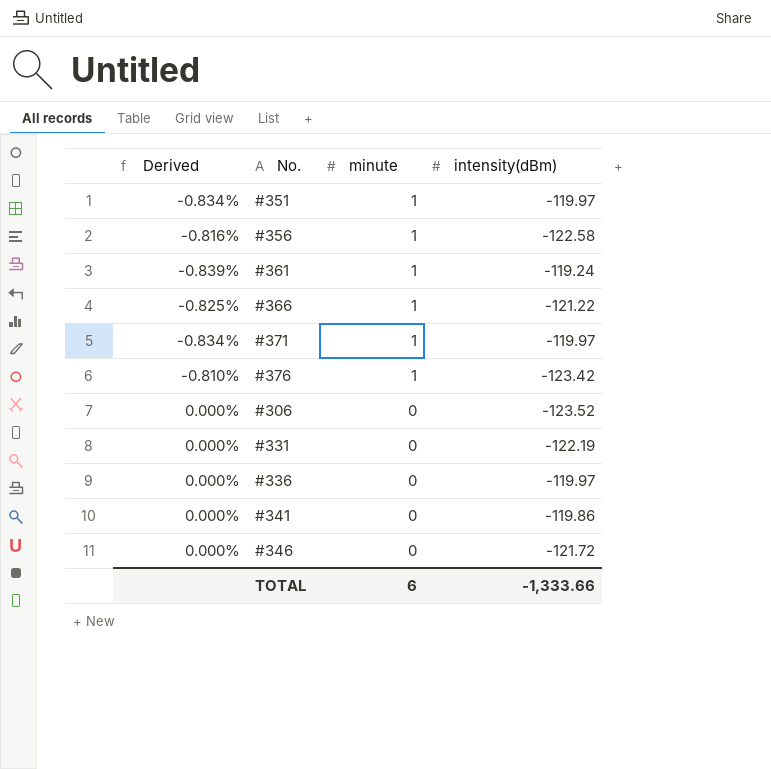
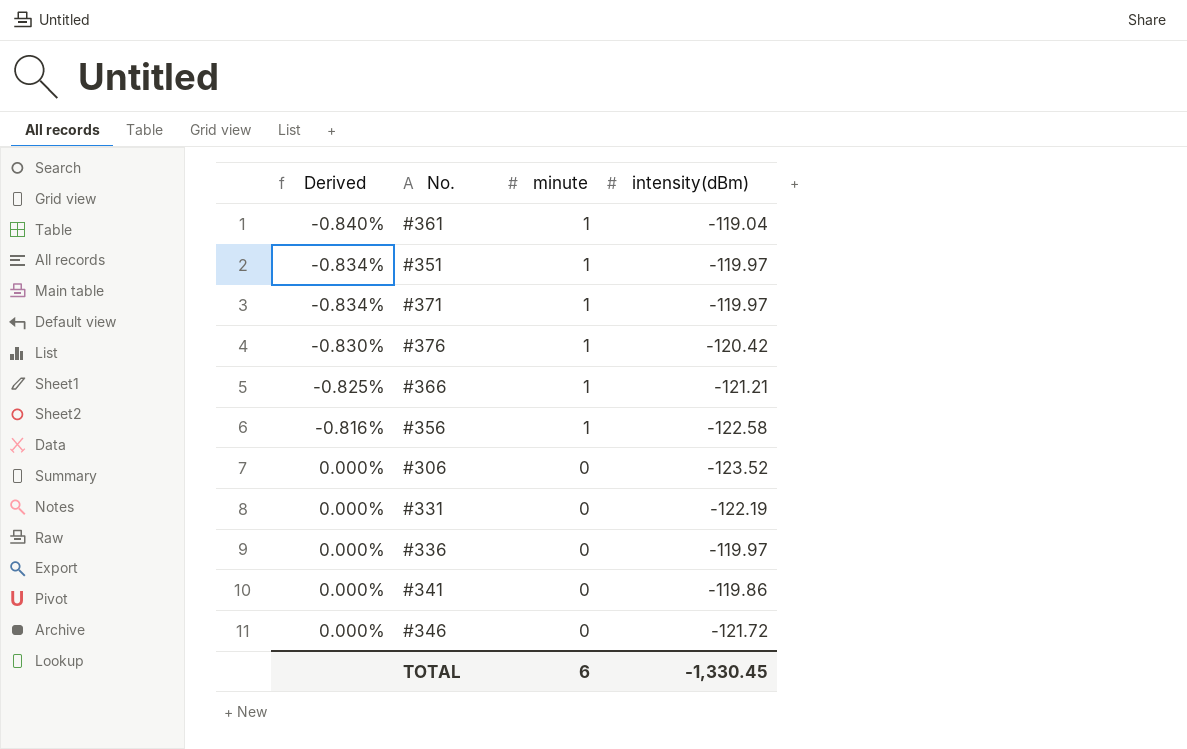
row order: minute descending -> Derived ascending
#361 | Derived: -0.839% -> -0.840%
#361 | intensity(dBm): -119.24 -> -119.04
#376 | Derived: -0.810% -> -0.830%
#376 | intensity(dBm): -123.42 -> -120.42
#366 | intensity(dBm): -121.22 -> -121.21
TOTAL | intensity(dBm): -1,333.66 -> -1,330.45

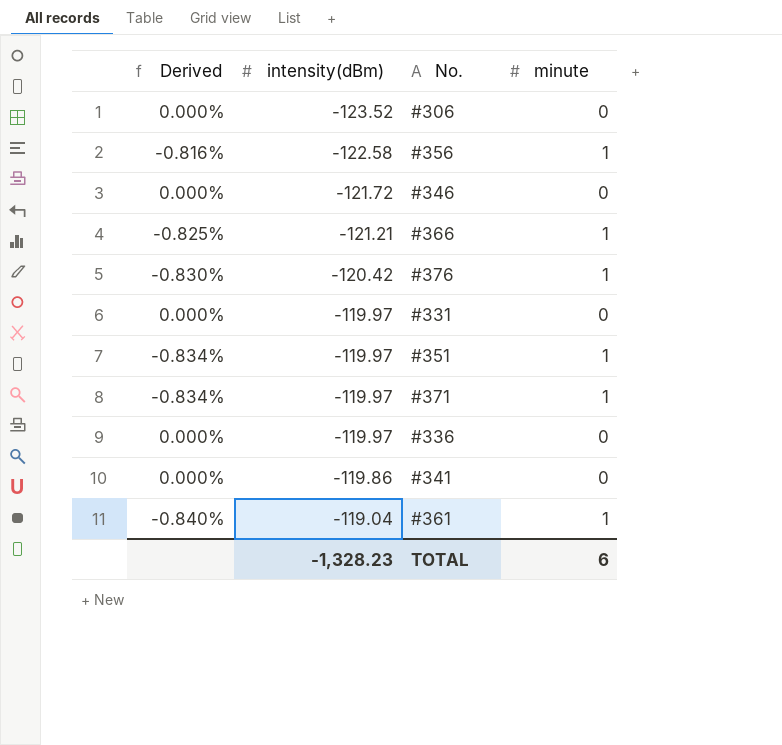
row order: Derived ascending -> intensity(dBm) ascending
column intensity(dBm) | position: 4 -> 2
#331 | intensity(dBm): -122.19 -> -119.97
TOTAL | intensity(dBm): -1,330.45 -> -1,328.23

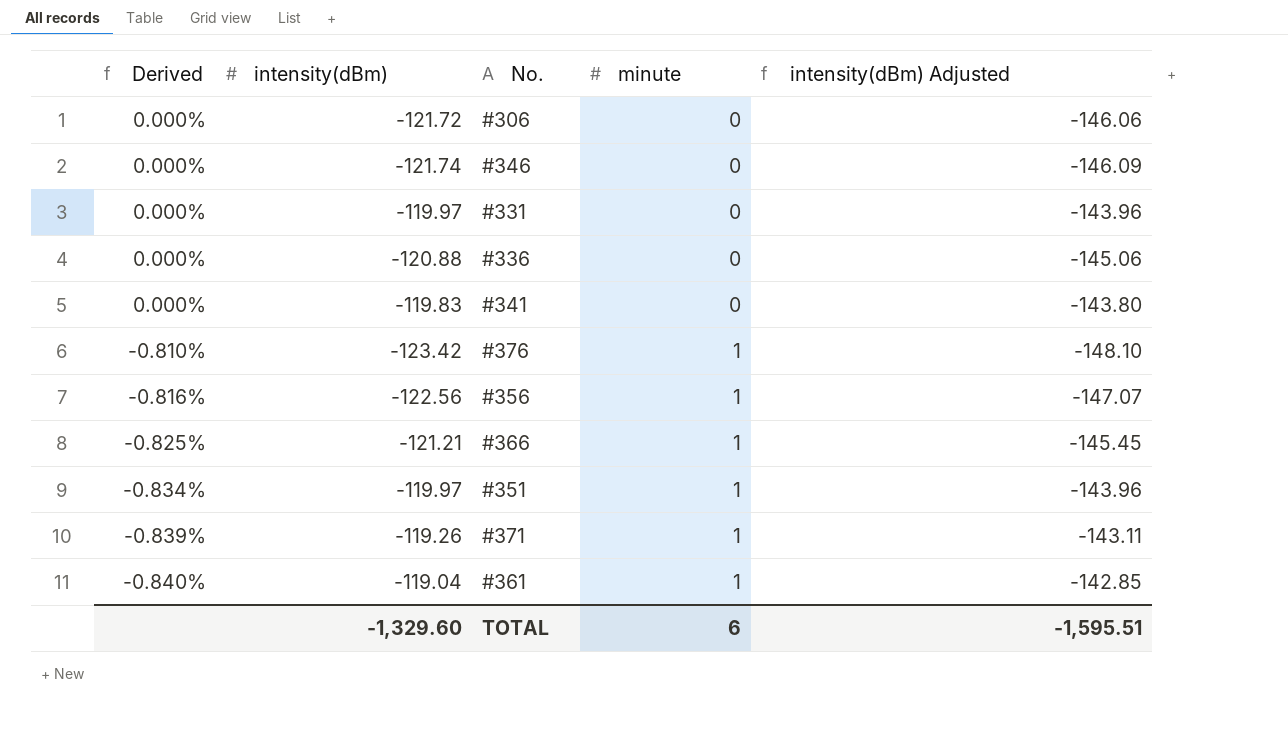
row order: intensity(dBm) ascending -> Derived descending
column intensity(dBm) Adjusted | formula: none -> [intensity(dBm)] * 1.2
#306 | intensity(dBm): -123.52 -> -121.72
#346 | intensity(dBm): -121.72 -> -121.74
#336 | intensity(dBm): -119.97 -> -120.88
#341 | intensity(dBm): -119.86 -> -119.83
#376 | Derived: -0.830% -> -0.810%
#376 | intensity(dBm): -120.42 -> -123.42
#356 | intensity(dBm): -122.58 -> -122.56
#371 | Derived: -0.834% -> -0.839%
#371 | intensity(dBm): -119.97 -> -119.26
TOTAL | intensity(dBm): -1,328.23 -> -1,329.60

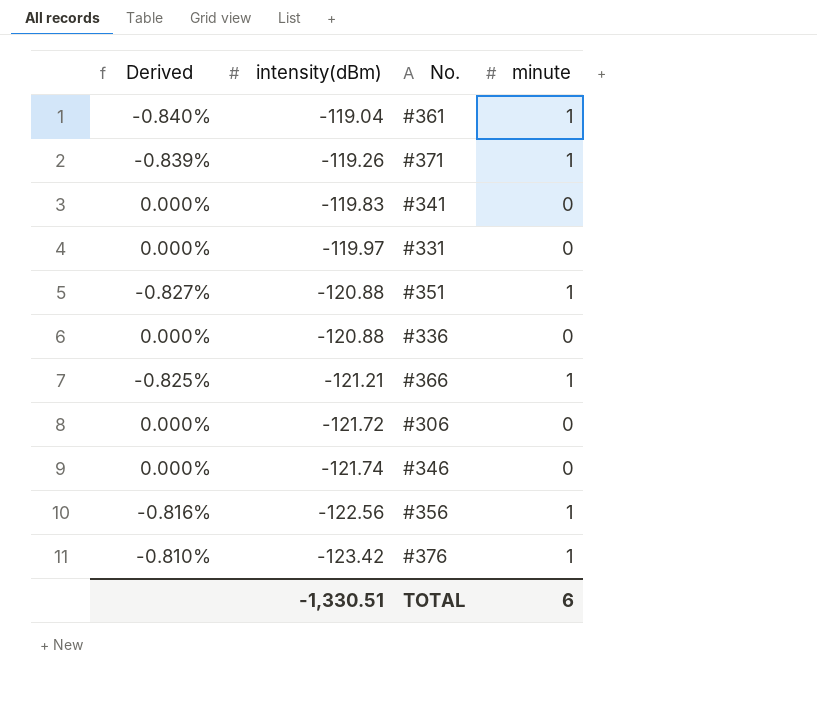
row order: Derived descending -> intensity(dBm) descending
column intensity(dBm) Adjusted | formula: [intensity(dBm)] * 1.2 -> none
#351 | Derived: -0.834% -> -0.827%
#351 | intensity(dBm): -119.97 -> -120.88
TOTAL | intensity(dBm): -1,329.60 -> -1,330.51

